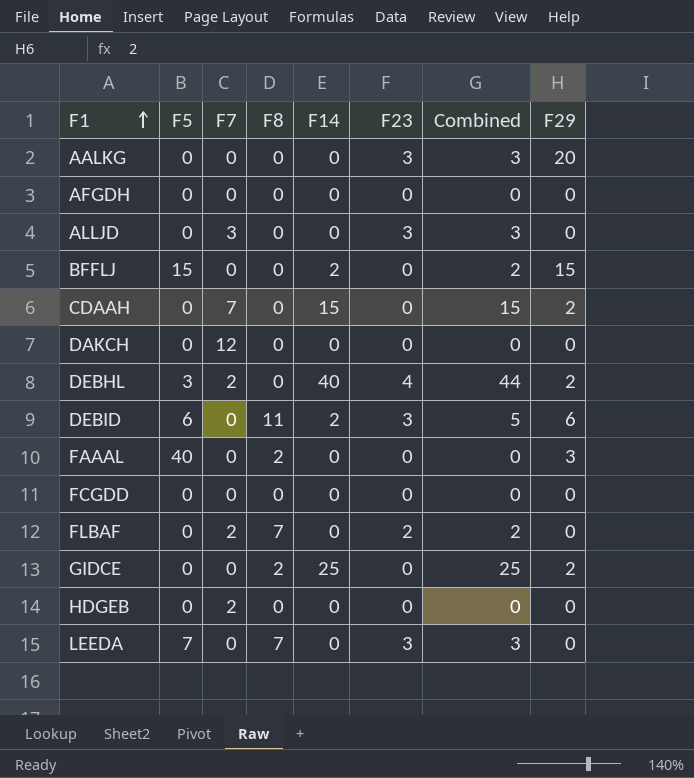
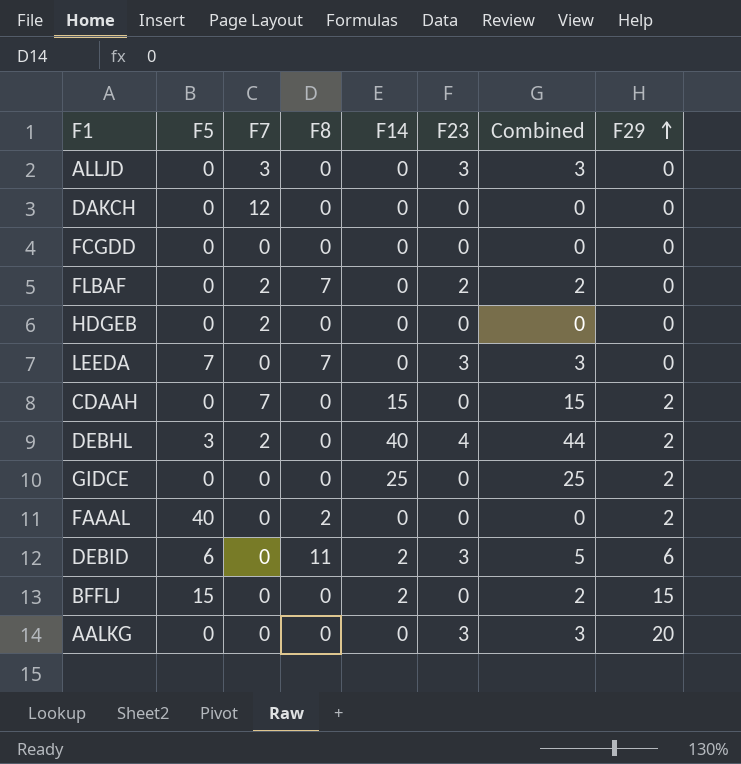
row order: F1 ascending -> F29 ascending
row AFGDH: 0 | 0 | 0 | 0 | 0 | 0 | 0 -> none
GIDCE | F8: 2 -> 0
FAAAL | F29: 3 -> 2

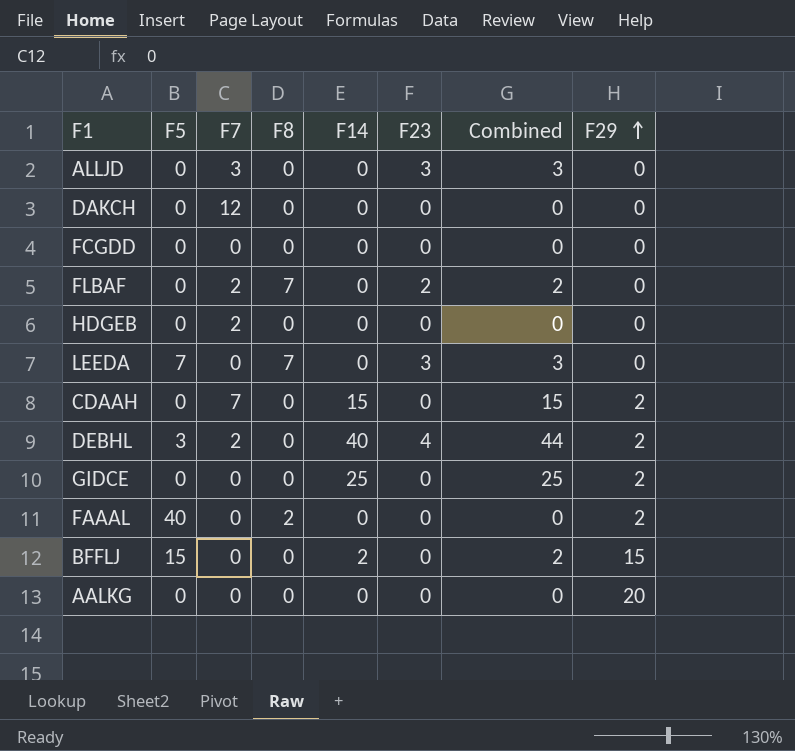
row DEBID: 6 | 0 | 11 | 2 | 3 | 5 | 6 -> none
AALKG | F23: 3 -> 0
AALKG | Combined: 3 -> 0

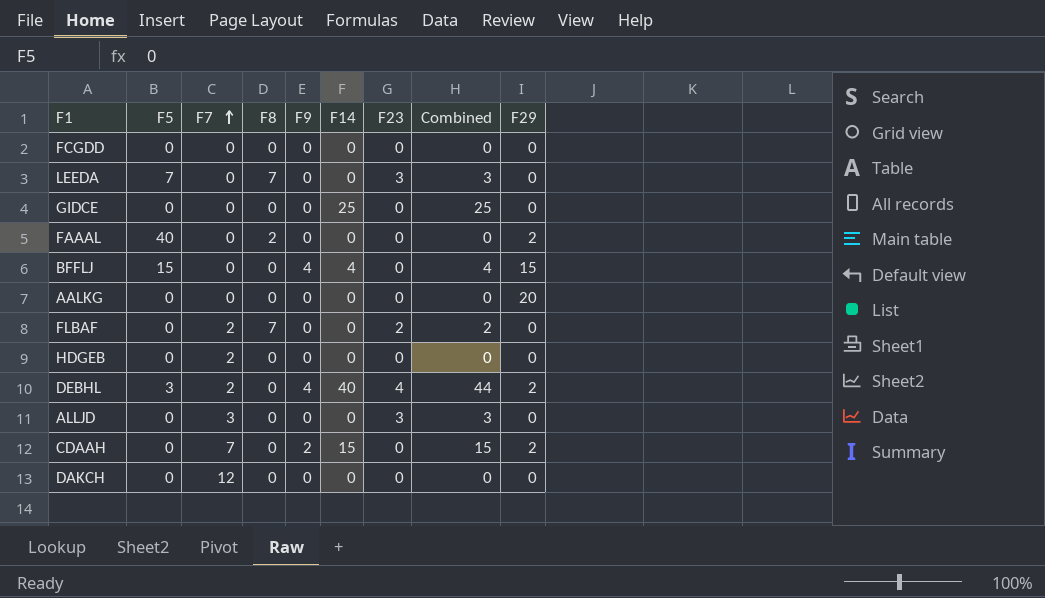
row order: F29 ascending -> F7 ascending
column F9 | position: none -> 5
GIDCE | F29: 2 -> 0
BFFLJ | F14: 2 -> 4
BFFLJ | Combined: 2 -> 4

